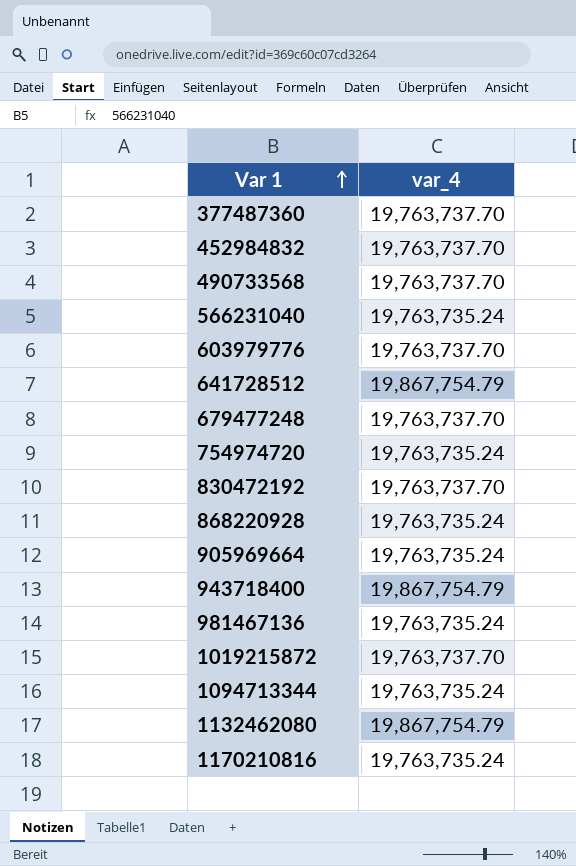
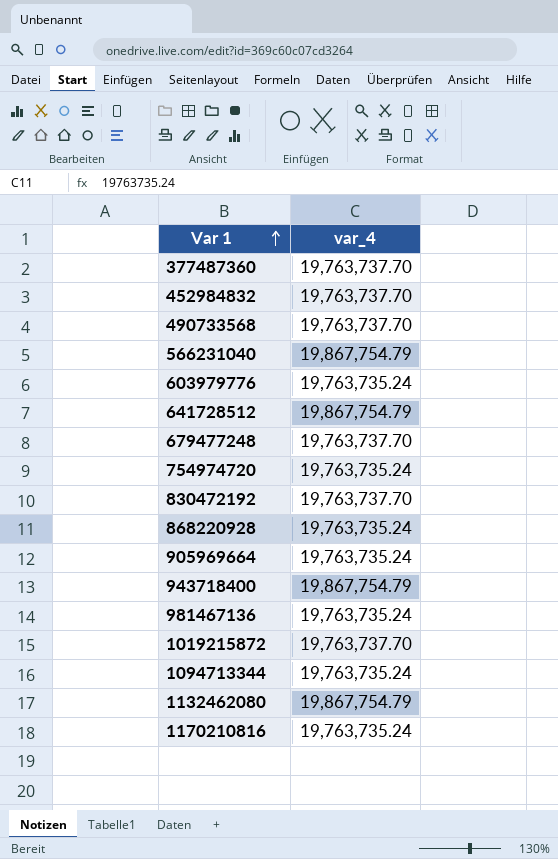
566231040 | var_4: 19,763,735.24 -> 19,867,754.79
603979776 | var_4: 19,763,737.70 -> 19,763,735.24

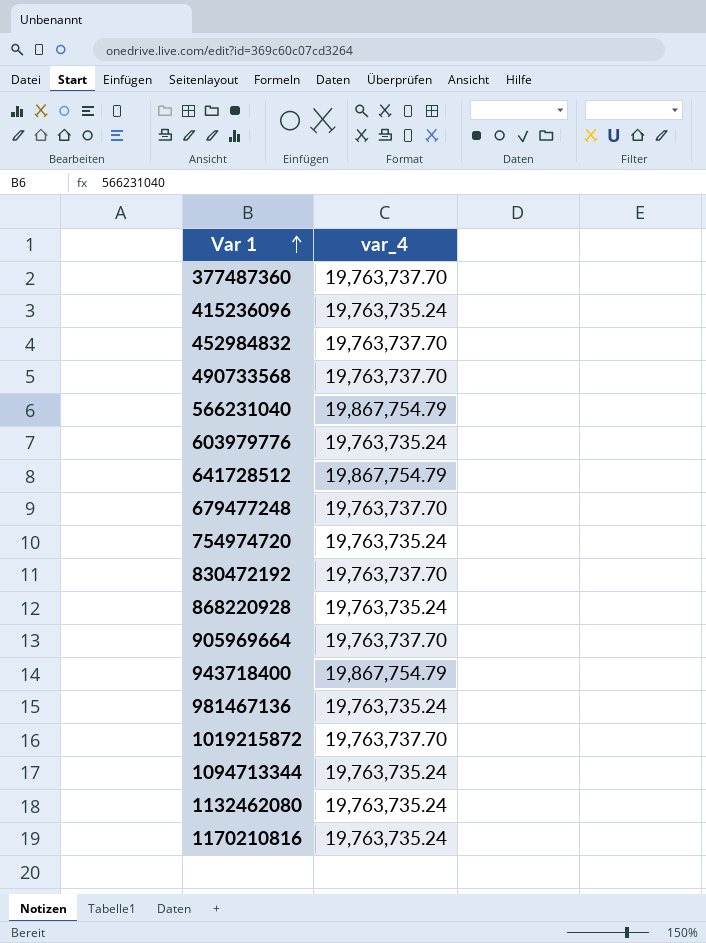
row 415236096: none -> 19,763,735.24
905969664 | var_4: 19,763,735.24 -> 19,763,737.70
1132462080 | var_4: 19,867,754.79 -> 19,763,735.24

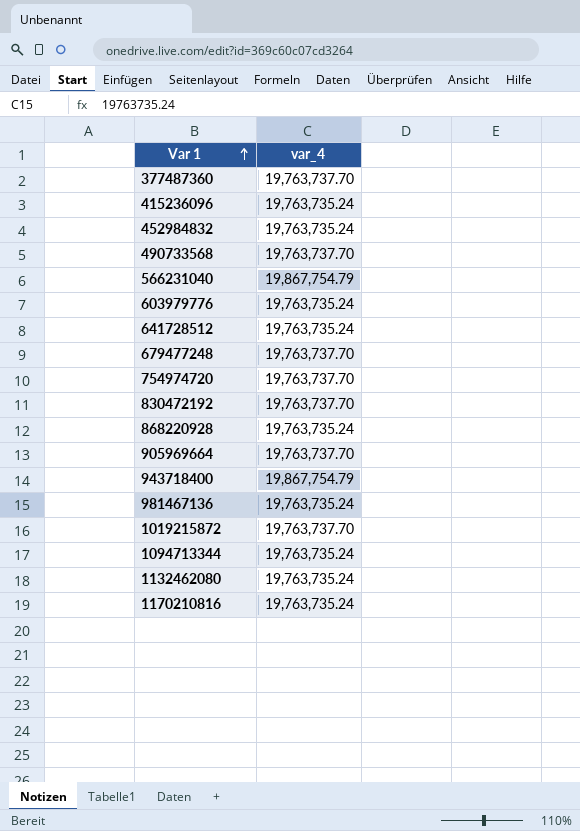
452984832 | var_4: 19,763,737.70 -> 19,763,735.24
641728512 | var_4: 19,867,754.79 -> 19,763,735.24
754974720 | var_4: 19,763,735.24 -> 19,763,737.70

